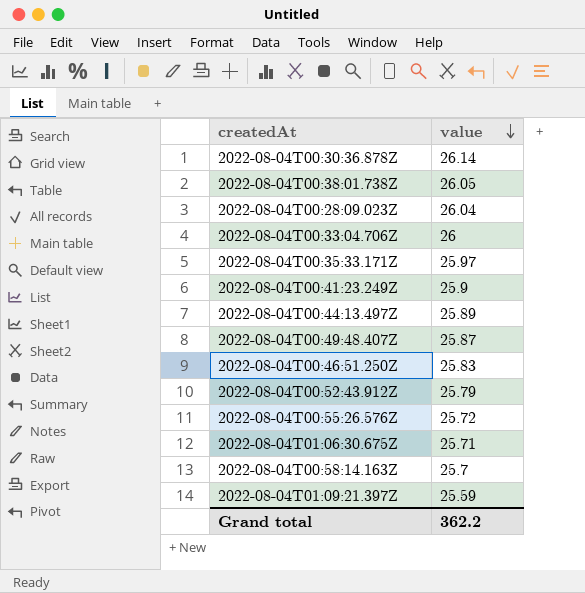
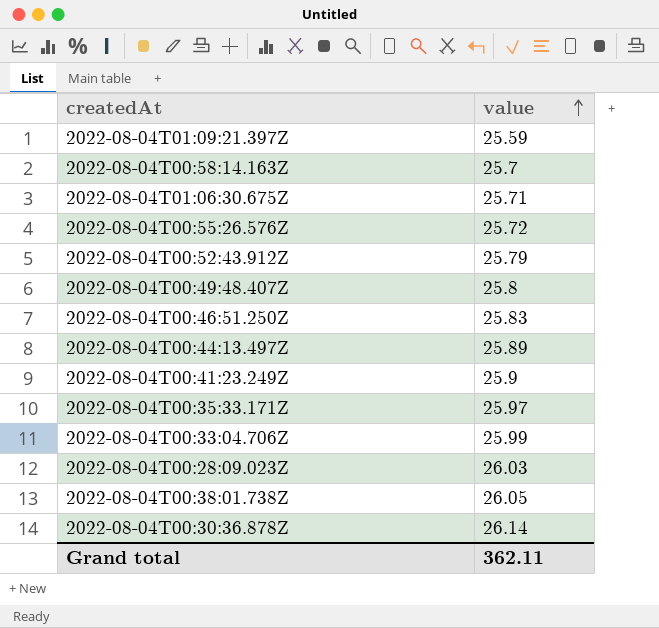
row order: value descending -> value ascending
2022-08-04T00:49:48.407Z | value: 25.87 -> 25.8
2022-08-04T00:33:04.706Z | value: 26 -> 25.99
2022-08-04T00:28:09.023Z | value: 26.04 -> 26.03
Grand total | value: 362.2 -> 362.11

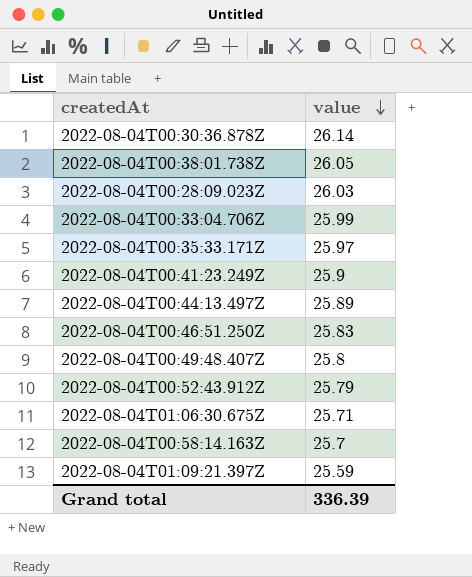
row order: value ascending -> value descending
row 2022-08-04T00:55:26.576Z: 25.72 -> none
Grand total | value: 362.11 -> 336.39

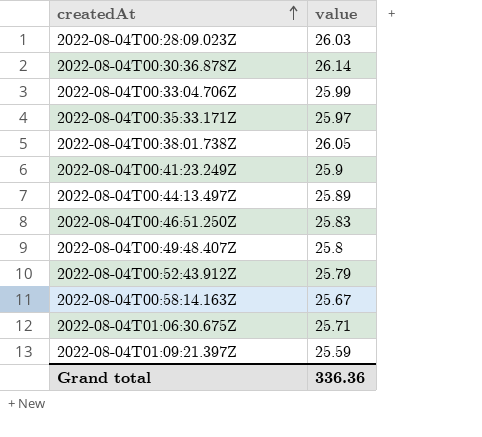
row order: value descending -> createdAt ascending
2022-08-04T00:58:14.163Z | value: 25.7 -> 25.67
Grand total | value: 336.39 -> 336.36

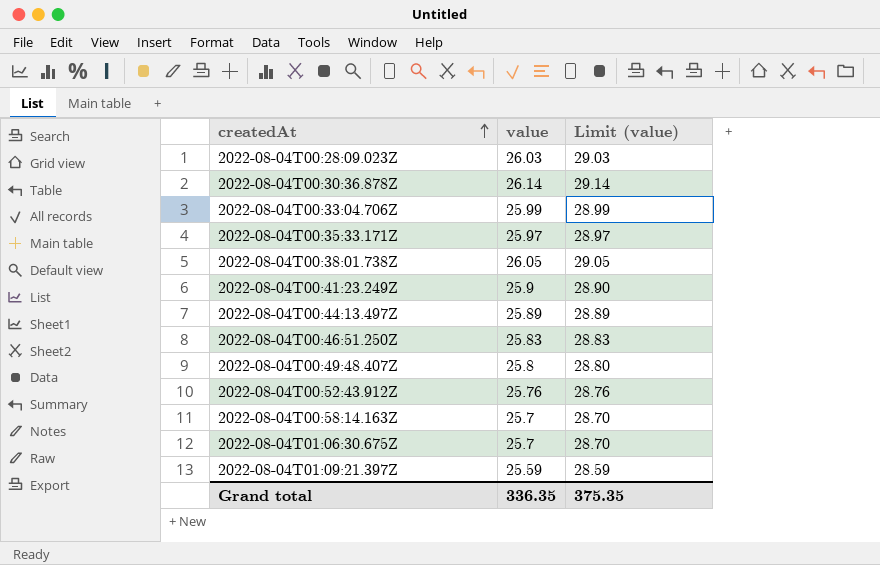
column Limit (value) | formula: none -> [value] + 3
2022-08-04T00:52:43.912Z | value: 25.79 -> 25.76
2022-08-04T00:58:14.163Z | value: 25.67 -> 25.7
2022-08-04T01:06:30.675Z | value: 25.71 -> 25.7
Grand total | value: 336.36 -> 336.35

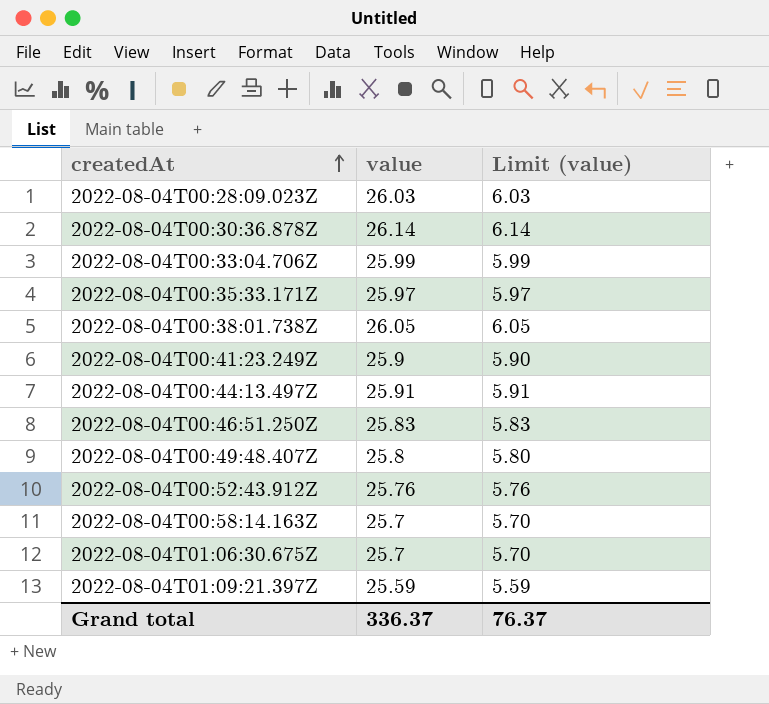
column Limit (value) | formula: [value] + 3 -> [value] - 20
2022-08-04T00:44:13.497Z | value: 25.89 -> 25.91
Grand total | value: 336.35 -> 336.37
Grand total | Limit (value): 375.35 -> 76.37

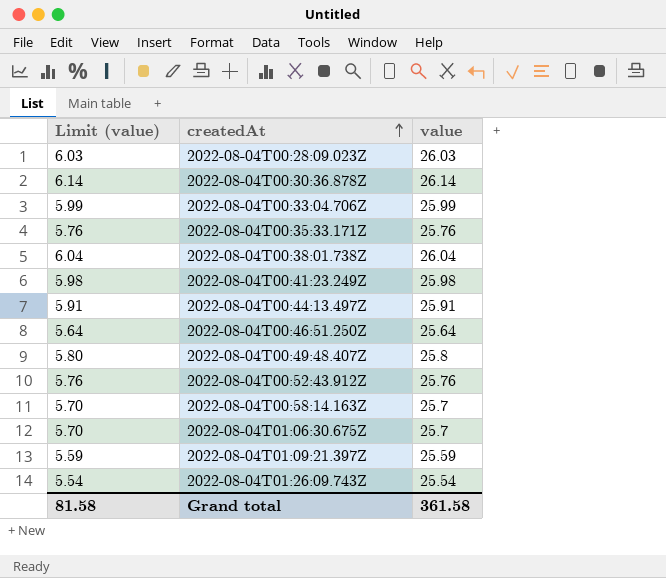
column Limit (value) | position: 3 -> 1
2022-08-04T00:35:33.171Z | Limit (value): 5.97 -> 5.76
2022-08-04T00:35:33.171Z | value: 25.97 -> 25.76
2022-08-04T00:38:01.738Z | Limit (value): 6.05 -> 6.04
2022-08-04T00:38:01.738Z | value: 26.05 -> 26.04
2022-08-04T00:41:23.249Z | Limit (value): 5.90 -> 5.98
2022-08-04T00:41:23.249Z | value: 25.9 -> 25.98
2022-08-04T00:46:51.250Z | Limit (value): 5.83 -> 5.64
2022-08-04T00:46:51.250Z | value: 25.83 -> 25.64
row 2022-08-04T01:26:09.743Z: none -> 5.54 | 25.54
Grand total | Limit (value): 76.37 -> 81.58
Grand total | value: 336.37 -> 361.58

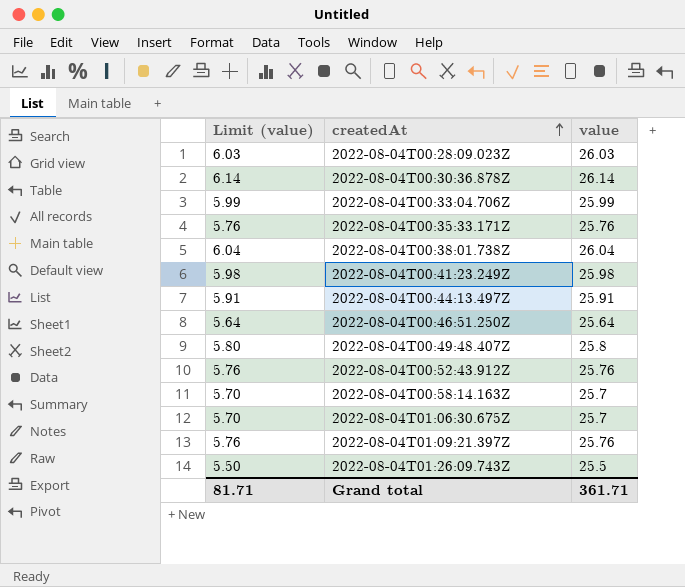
2022-08-04T01:09:21.397Z | Limit (value): 5.59 -> 5.76
2022-08-04T01:09:21.397Z | value: 25.59 -> 25.76
2022-08-04T01:26:09.743Z | Limit (value): 5.54 -> 5.50
2022-08-04T01:26:09.743Z | value: 25.54 -> 25.5
Grand total | Limit (value): 81.58 -> 81.71
Grand total | value: 361.58 -> 361.71

